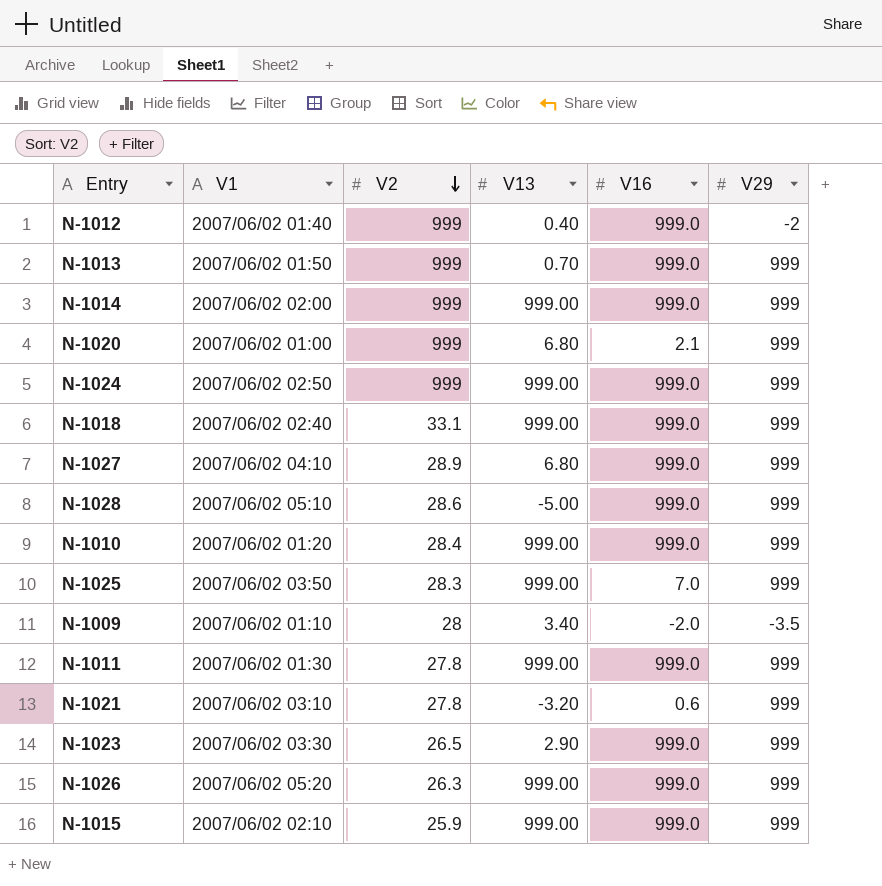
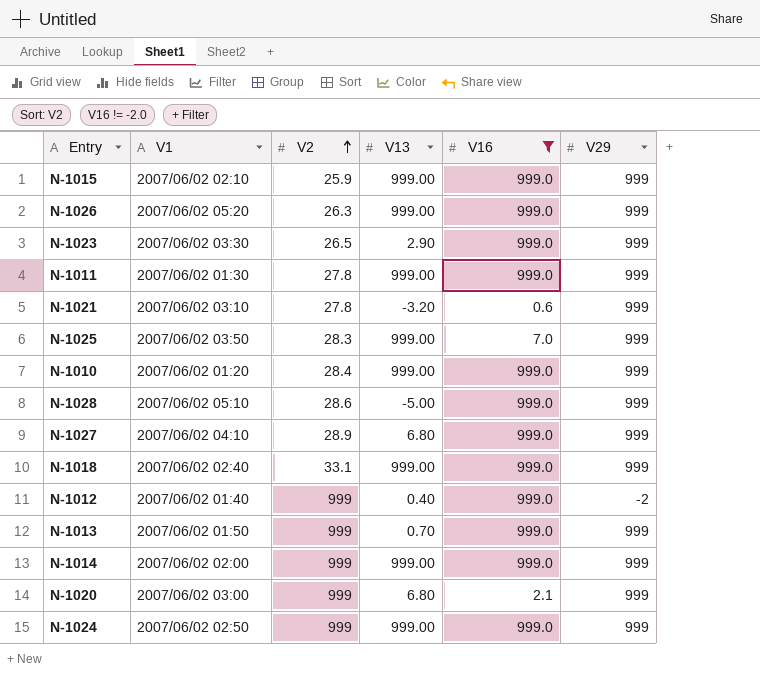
filter: none -> V16 != -2.0
row order: V2 descending -> V2 ascending
N-1020 | V1: 2007/06/02 01:00 -> 2007/06/02 03:00

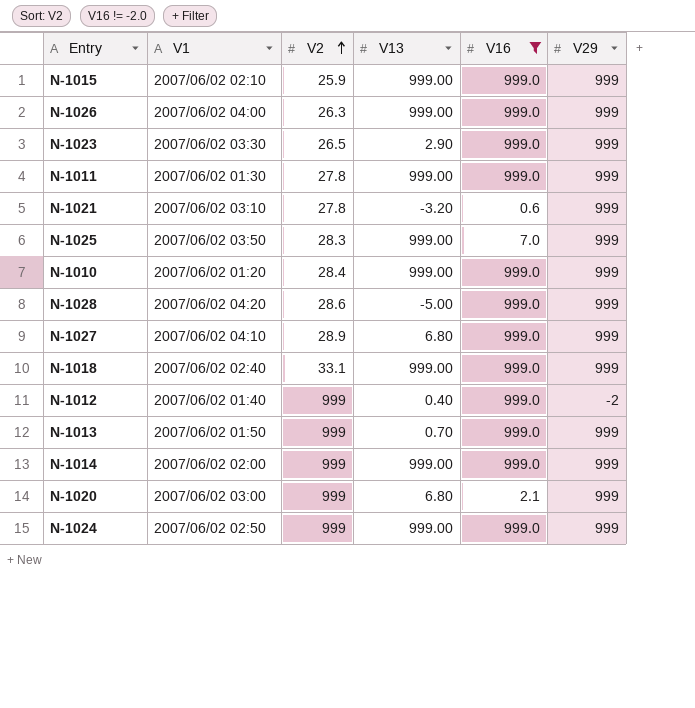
N-1026 | V1: 2007/06/02 05:20 -> 2007/06/02 04:00
N-1028 | V1: 2007/06/02 05:10 -> 2007/06/02 04:20

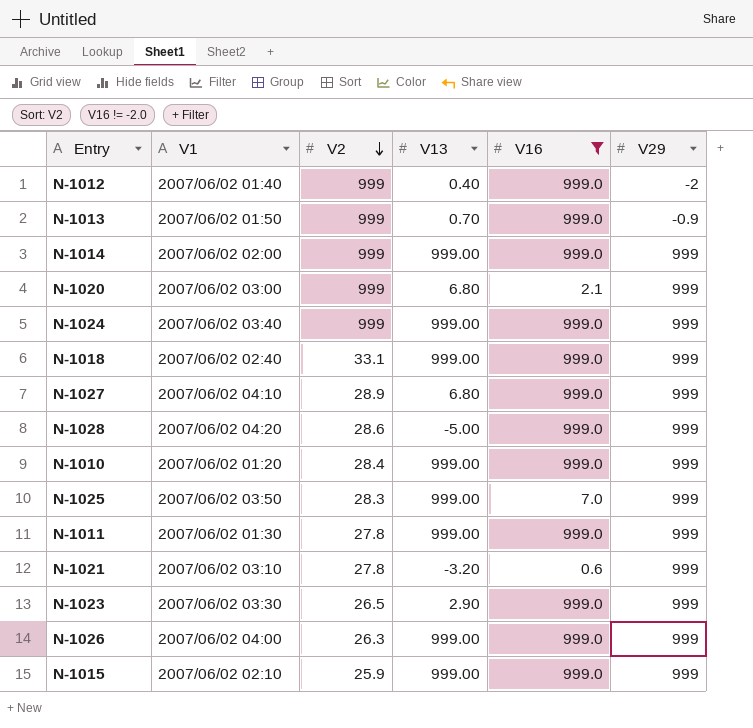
row order: V2 ascending -> V2 descending
N-1013 | V29: 999 -> -0.9
N-1024 | V1: 2007/06/02 02:50 -> 2007/06/02 03:40

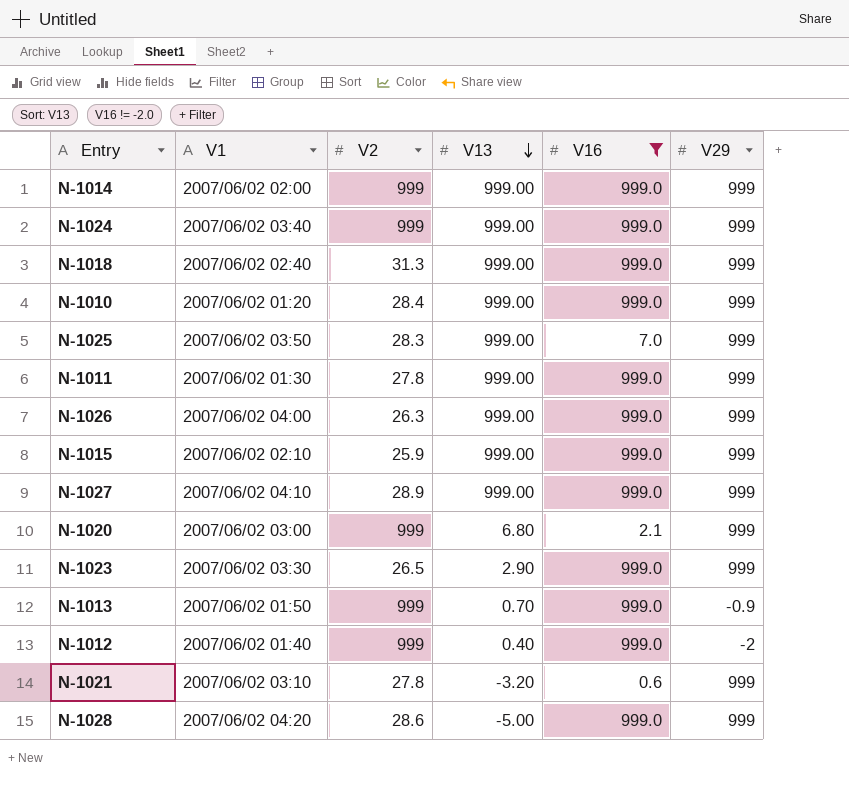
row order: V2 descending -> V13 descending
N-1018 | V2: 33.1 -> 31.3
N-1027 | V13: 6.80 -> 999.00

